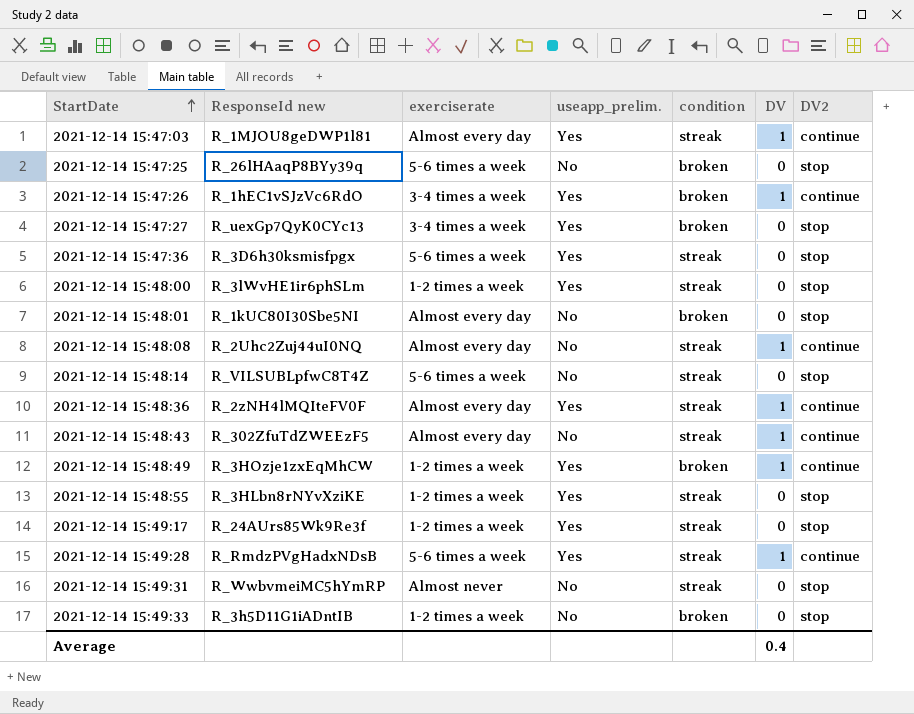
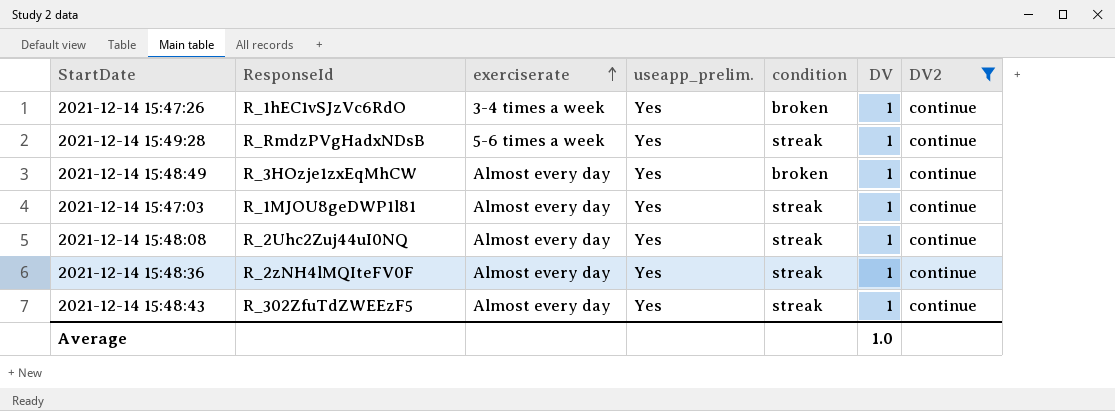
filter: none -> DV2 = continue
row order: StartDate ascending -> exerciserate ascending
column name: ResponseId new -> ResponseId
2021-12-14 15:48:49 | exerciserate: 1-2 times a week -> Almost every day
2021-12-14 15:48:08 | useapp_prelim.: No -> Yes
2021-12-14 15:48:43 | useapp_prelim.: No -> Yes
Average | DV: 0.4 -> 1.0

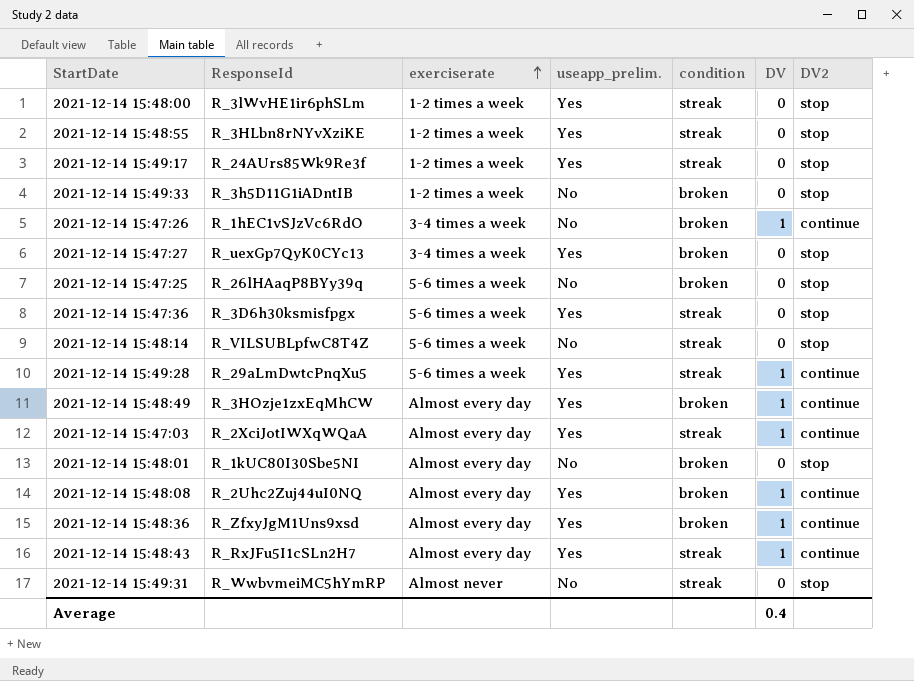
filter: DV2 = continue -> none
2021-12-14 15:47:26 | useapp_prelim.: Yes -> No
2021-12-14 15:49:28 | ResponseId: R_RmdzPVgHadxNDsB -> R_29aLmDwtcPnqXu5
2021-12-14 15:47:03 | ResponseId: R_1MJOU8geDWP1l81 -> R_2XciJotIWXqWQaA
2021-12-14 15:48:08 | condition: streak -> broken
2021-12-14 15:48:36 | ResponseId: R_2zNH4lMQIteFV0F -> R_ZfxyJgM1Uns9xsd
2021-12-14 15:48:36 | condition: streak -> broken
2021-12-14 15:48:43 | ResponseId: R_302ZfuTdZWEEzF5 -> R_RxJFu5I1cSLn2H7
Average | DV: 1.0 -> 0.4

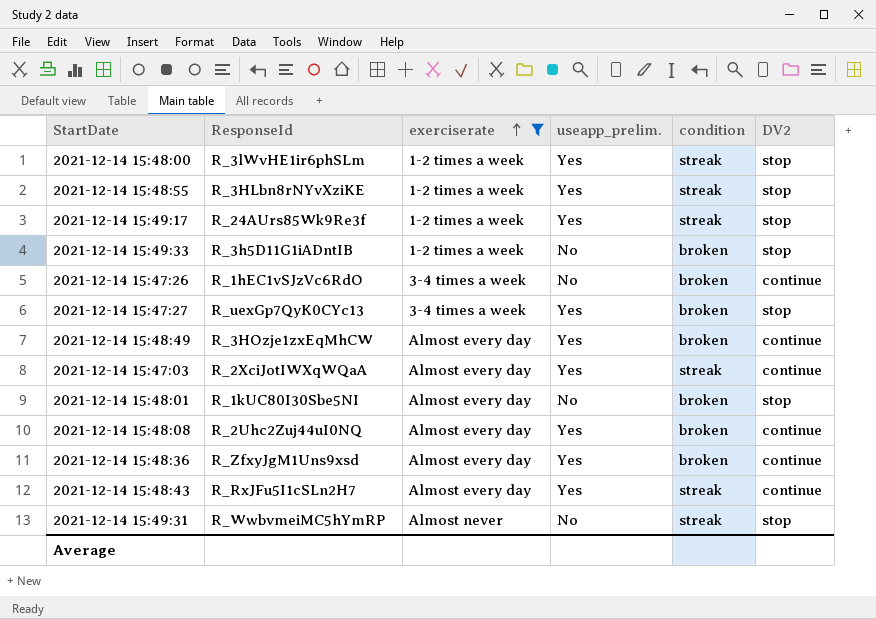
filter: none -> exerciserate != 5-6 times a week
column DV | position: 6 -> none

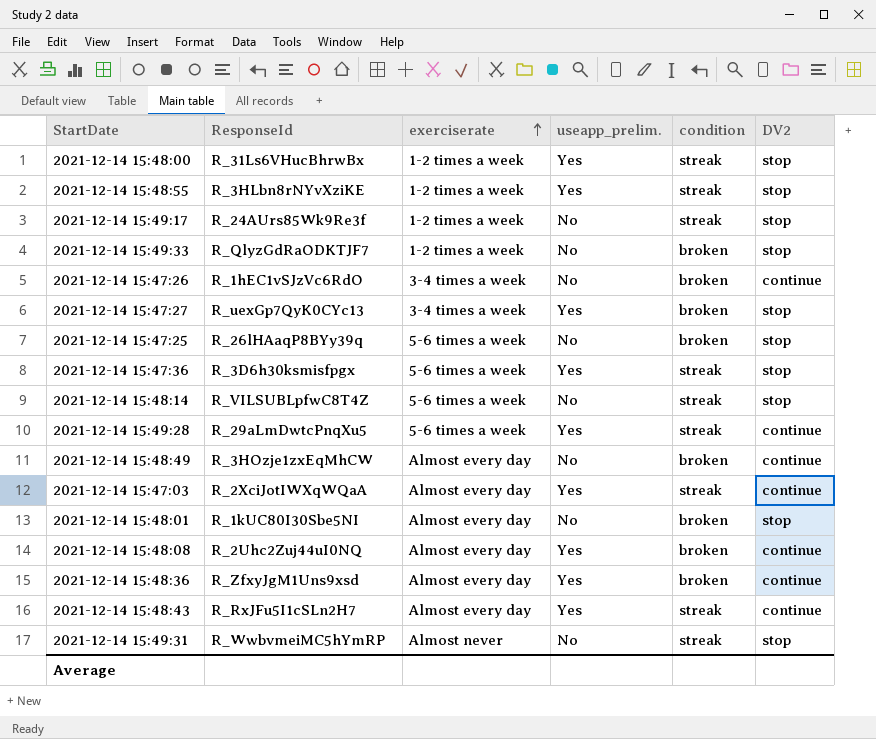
filter: exerciserate != 5-6 times a week -> none
2021-12-14 15:48:00 | ResponseId: R_3lWvHE1ir6phSLm -> R_31Ls6VHucBhrwBx
2021-12-14 15:49:17 | useapp_prelim.: Yes -> No
2021-12-14 15:49:33 | ResponseId: R_3h5D11G1iADntIB -> R_QlyzGdRaODKTJF7
2021-12-14 15:48:49 | useapp_prelim.: Yes -> No

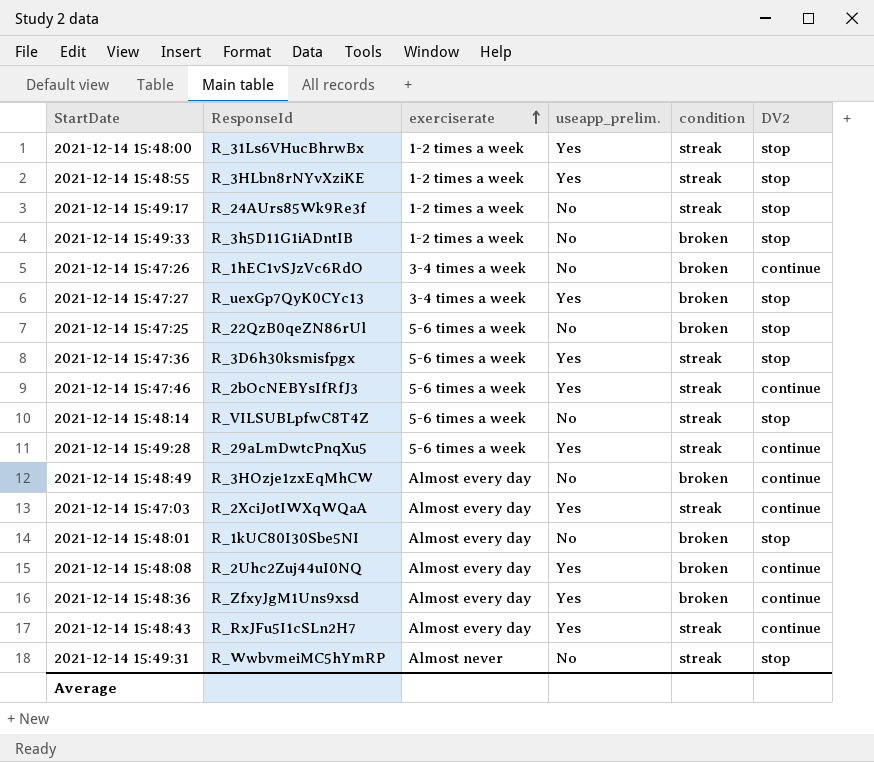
2021-12-14 15:49:33 | ResponseId: R_QlyzGdRaODKTJF7 -> R_3h5D11G1iADntIB
2021-12-14 15:47:25 | ResponseId: R_26lHAaqP8BYy39q -> R_22QzB0qeZN86rUl
row 2021-12-14 15:47:46: none -> R_2bOcNEBYsIfRfJ3 | 5-6 times a week | Yes | streak | continue

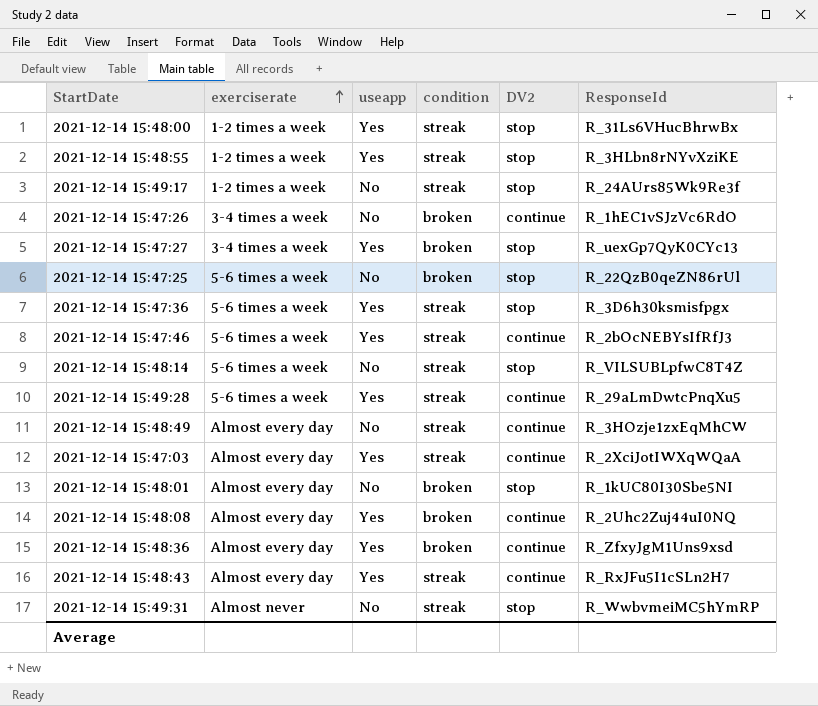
column name: useapp_prelim. -> useapp
column ResponseId | position: 2 -> 6
row 2021-12-14 15:49:33: R_3h5D11G1iADntIB | 1-2 times a week | No | broken | stop -> none
2021-12-14 15:48:49 | condition: broken -> streak

